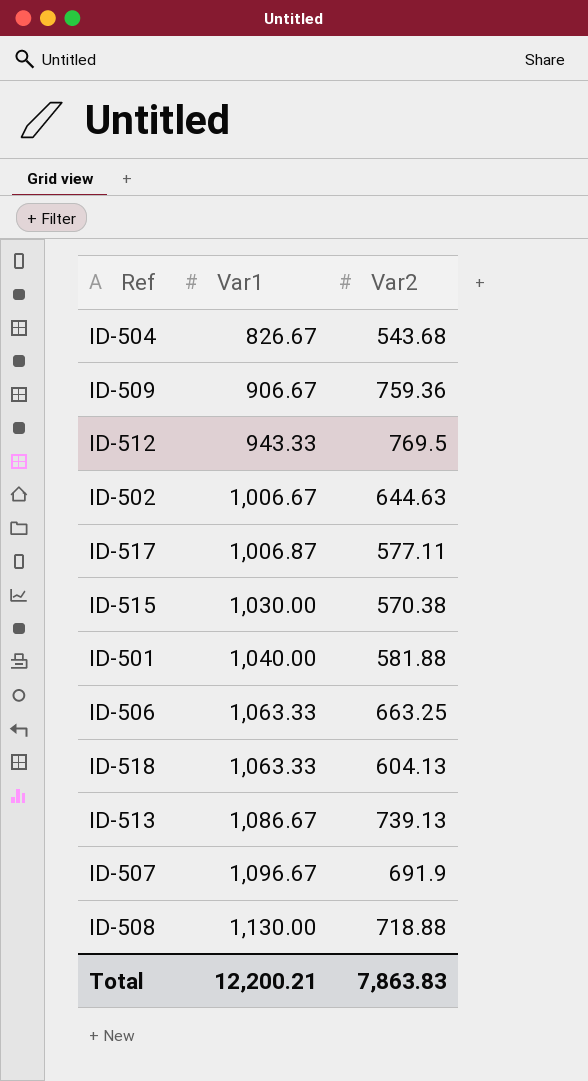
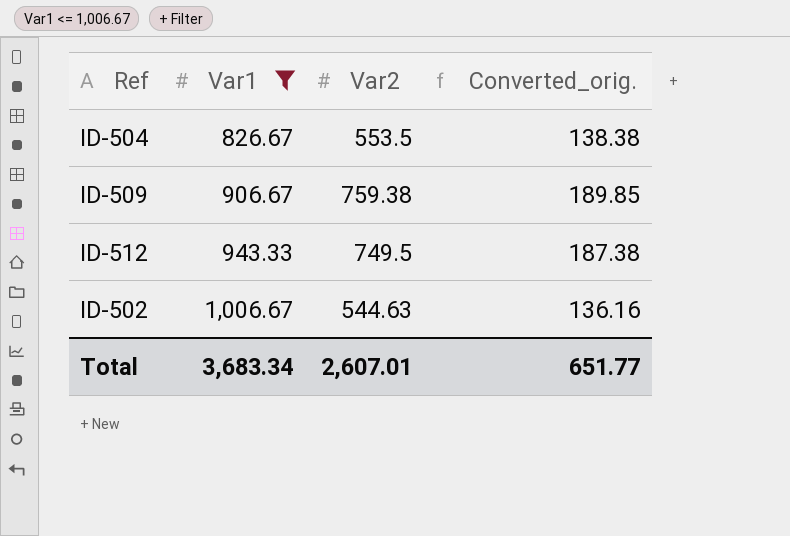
filter: none -> Var1 <= 1,006.67
column Converted_orig. | formula: none -> [Var2] * 0.25
ID-504 | Var2: 543.68 -> 553.5
ID-509 | Var2: 759.36 -> 759.38
ID-512 | Var2: 769.5 -> 749.5
ID-502 | Var2: 644.63 -> 544.63
Total | Var1: 12,200.21 -> 3,683.34
Total | Var2: 7,863.83 -> 2,607.01

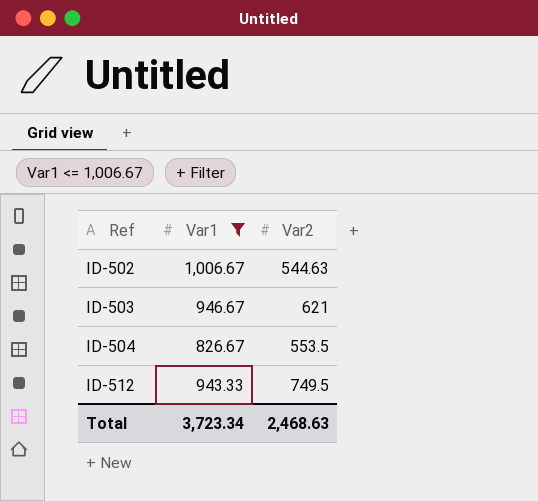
row order: Var1 ascending -> Ref ascending
column Converted_orig. | formula: [Var2] * 0.25 -> none
row ID-509: 906.67 | 759.38 | 189.85 -> none
row ID-503: none -> 946.67 | 621
Total | Var1: 3,683.34 -> 3,723.34
Total | Var2: 2,607.01 -> 2,468.63

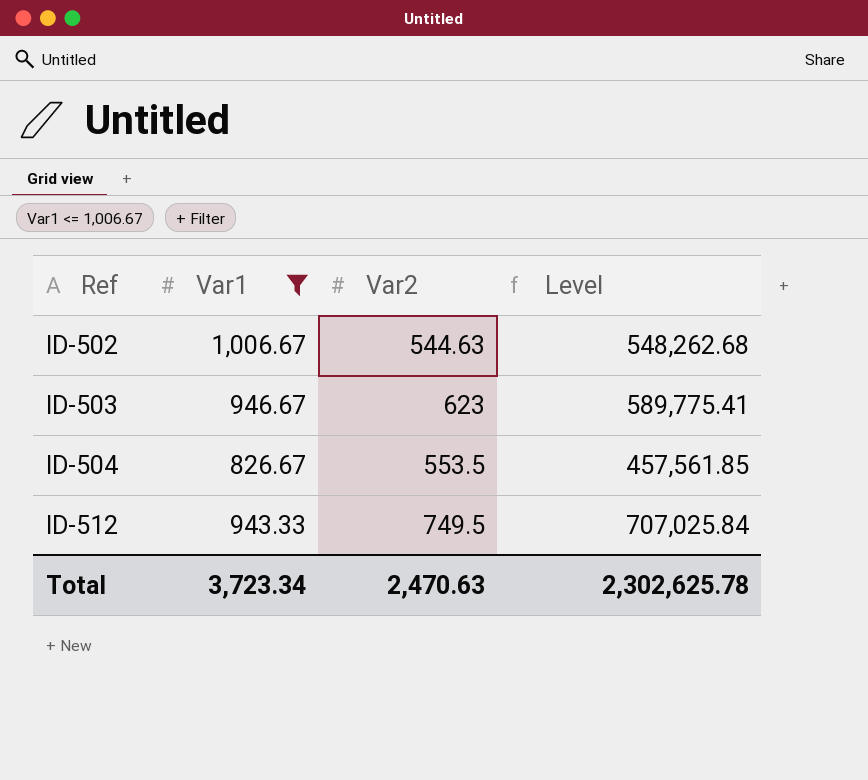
column Level | formula: none -> [Var1] * [Var2]
ID-503 | Var2: 621 -> 623
Total | Var2: 2,468.63 -> 2,470.63

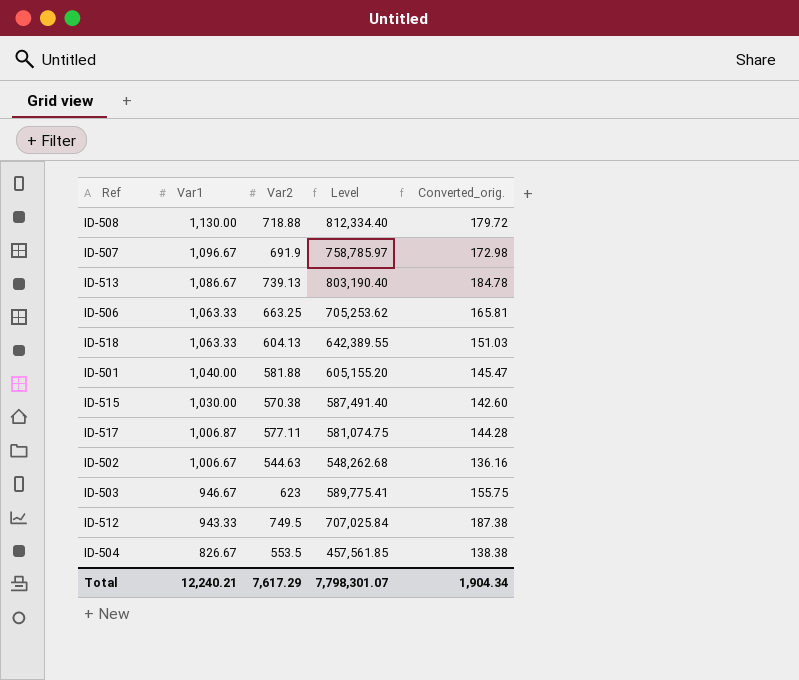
filter: Var1 <= 1,006.67 -> none
row order: Ref ascending -> Var1 descending
column Converted_orig. | formula: none -> [Var2] * 0.25
Total | Var1: 3,723.34 -> 12,240.21
Total | Var2: 2,470.63 -> 7,617.29
Total | Level: 2,302,625.78 -> 7,798,301.07

